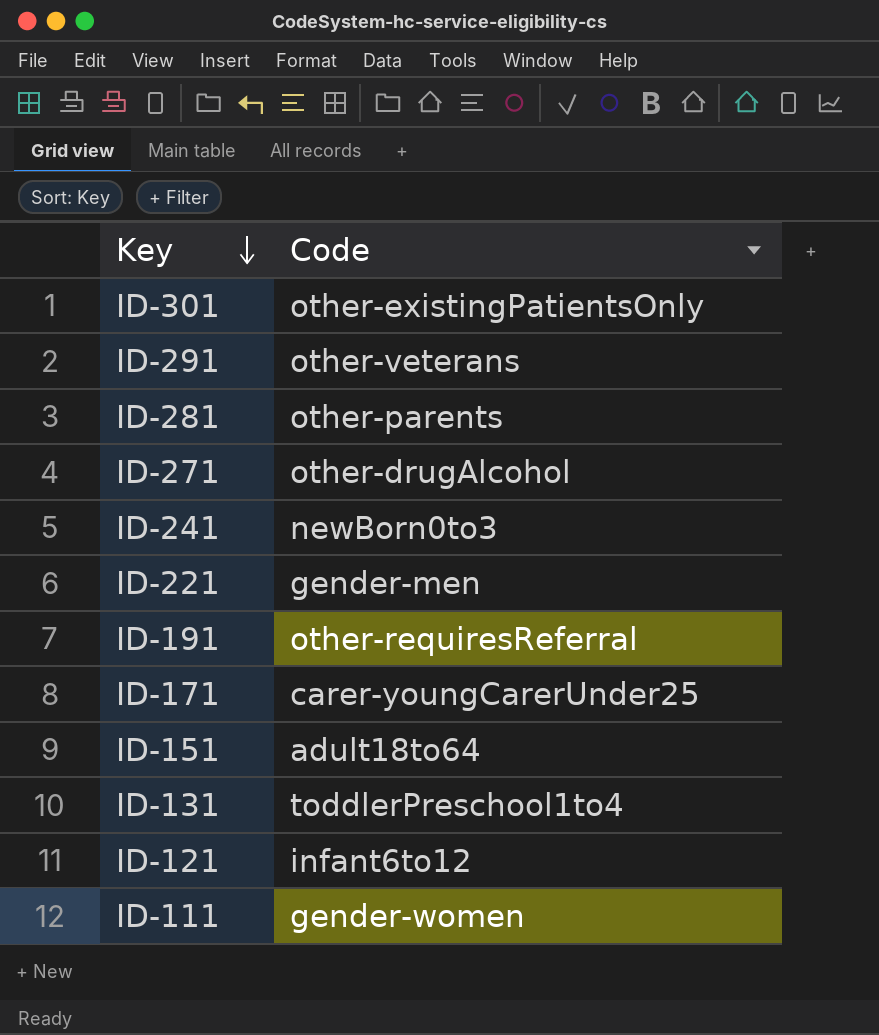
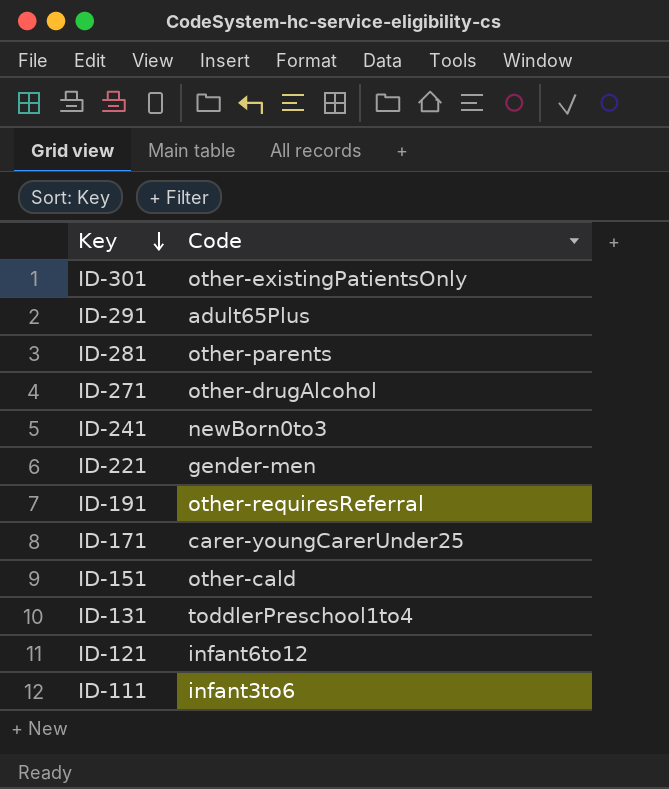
ID-291 | Code: other-veterans -> adult65Plus
ID-151 | Code: adult18to64 -> other-cald
ID-111 | Code: gender-women -> infant3to6

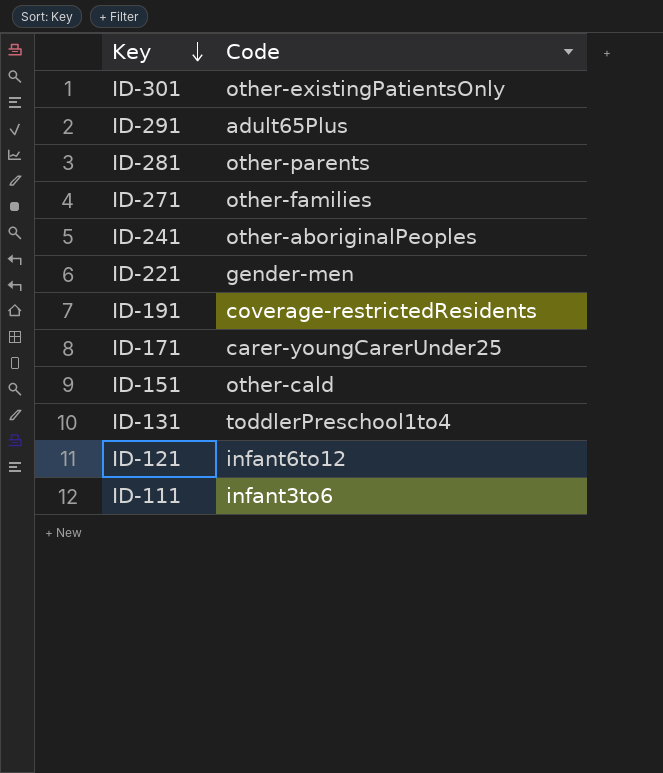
ID-271 | Code: other-drugAlcohol -> other-families
ID-241 | Code: newBorn0to3 -> other-aboriginalPeoples
ID-191 | Code: other-requiresReferral -> coverage-restrictedResidents

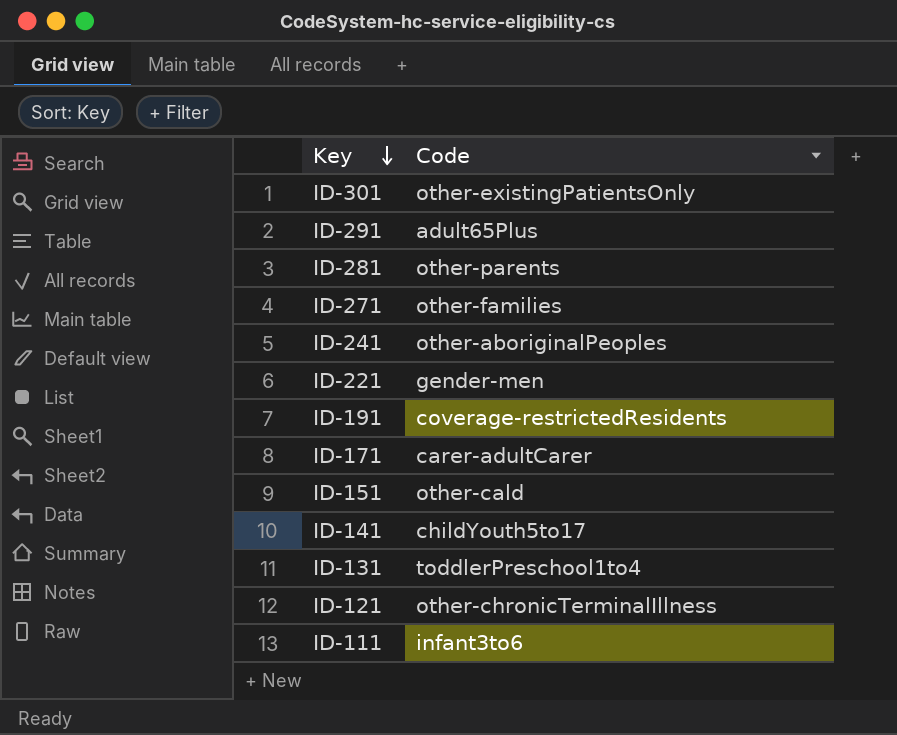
ID-171 | Code: carer-youngCarerUnder25 -> carer-adultCarer
row ID-141: none -> childYouth5to17
ID-121 | Code: infant6to12 -> other-chronicTerminalIllness

